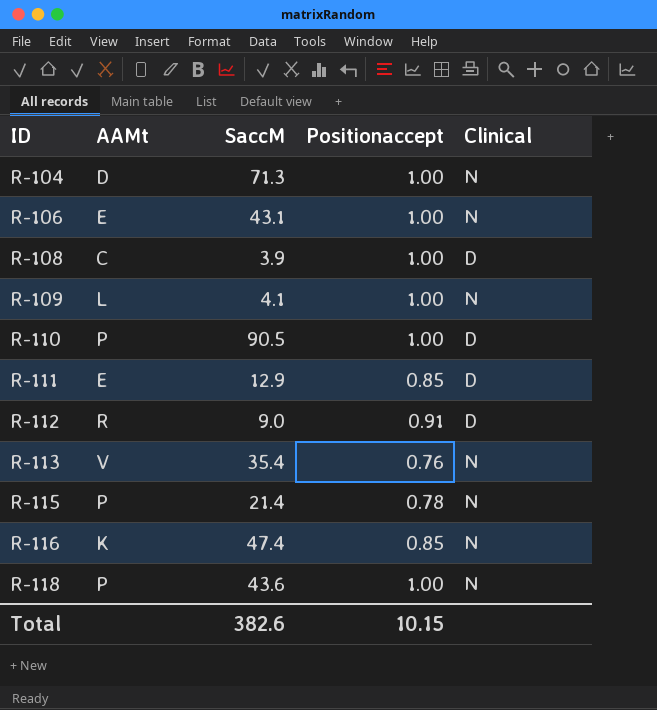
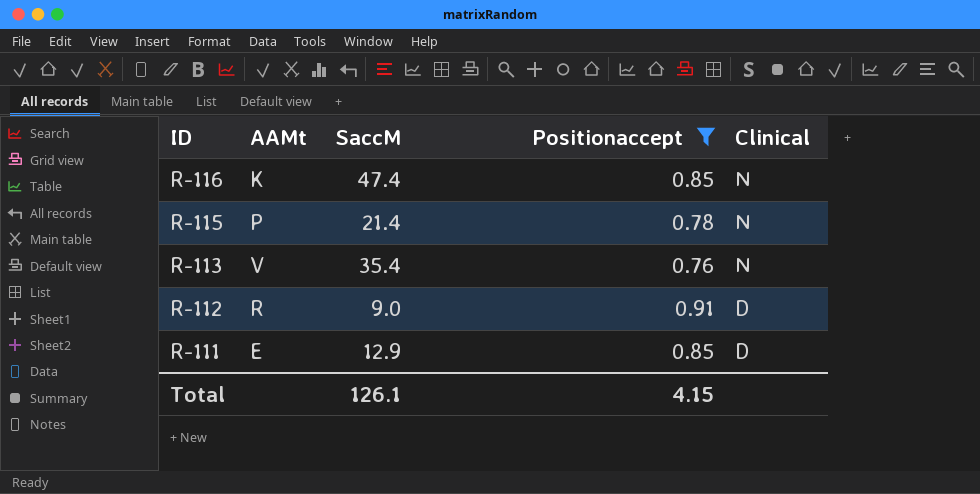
filter: none -> Positionaccept != 1.00
row order: ID ascending -> ID descending
Total | SaccM: 382.6 -> 126.1
Total | Positionaccept: 10.15 -> 4.15

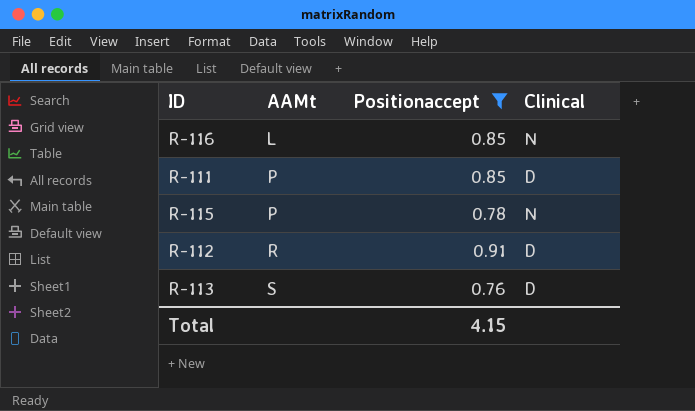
row order: ID descending -> AAMt ascending
column SaccM | position: 3 -> none
R-116 | AAMt: K -> L
R-111 | AAMt: E -> P
R-113 | AAMt: V -> S
R-113 | Clinical: N -> D

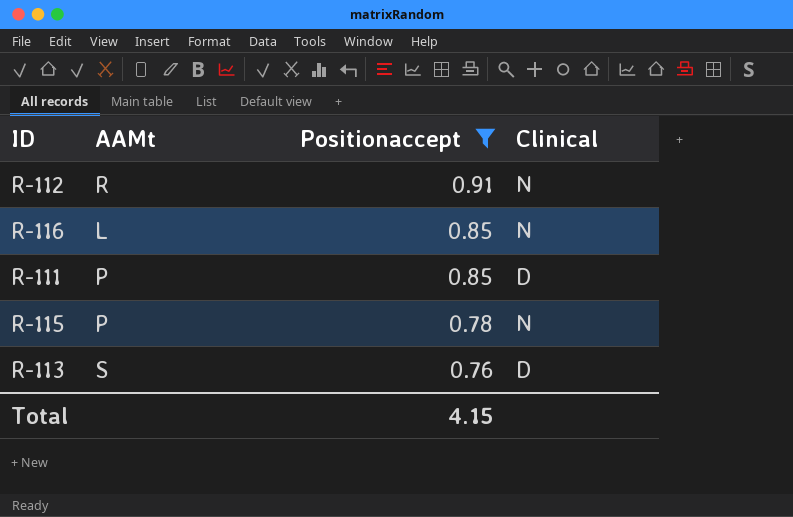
row order: AAMt ascending -> Positionaccept descending
R-112 | Clinical: D -> N

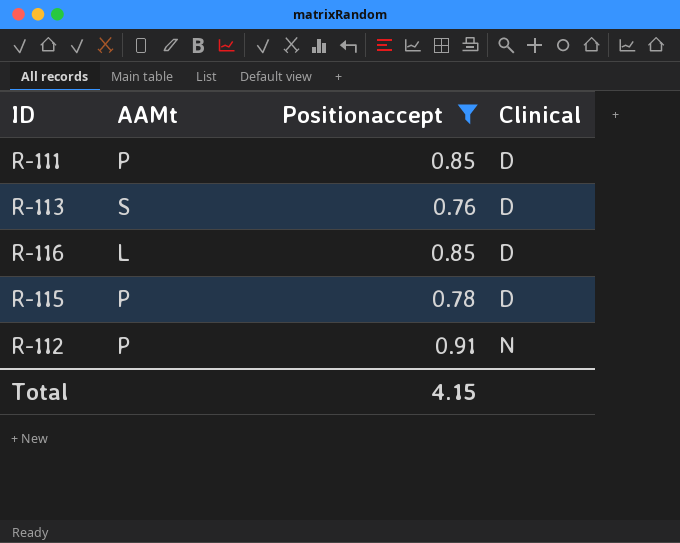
row order: Positionaccept descending -> Clinical ascending
R-116 | Clinical: N -> D
R-115 | Clinical: N -> D
R-112 | AAMt: R -> P

